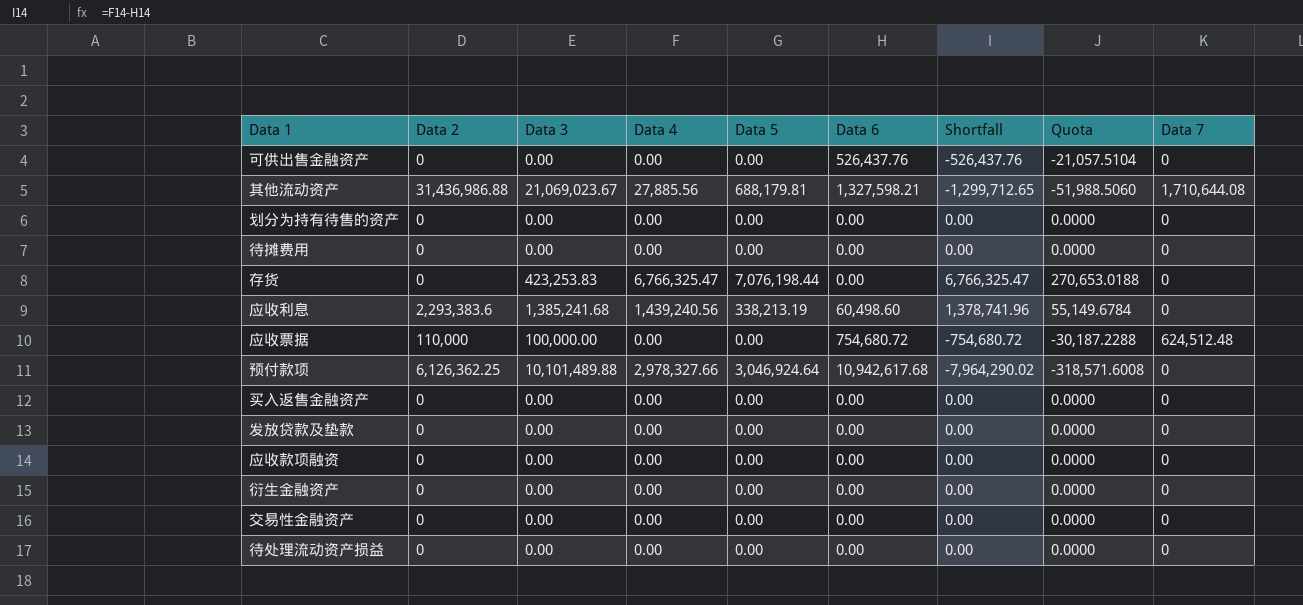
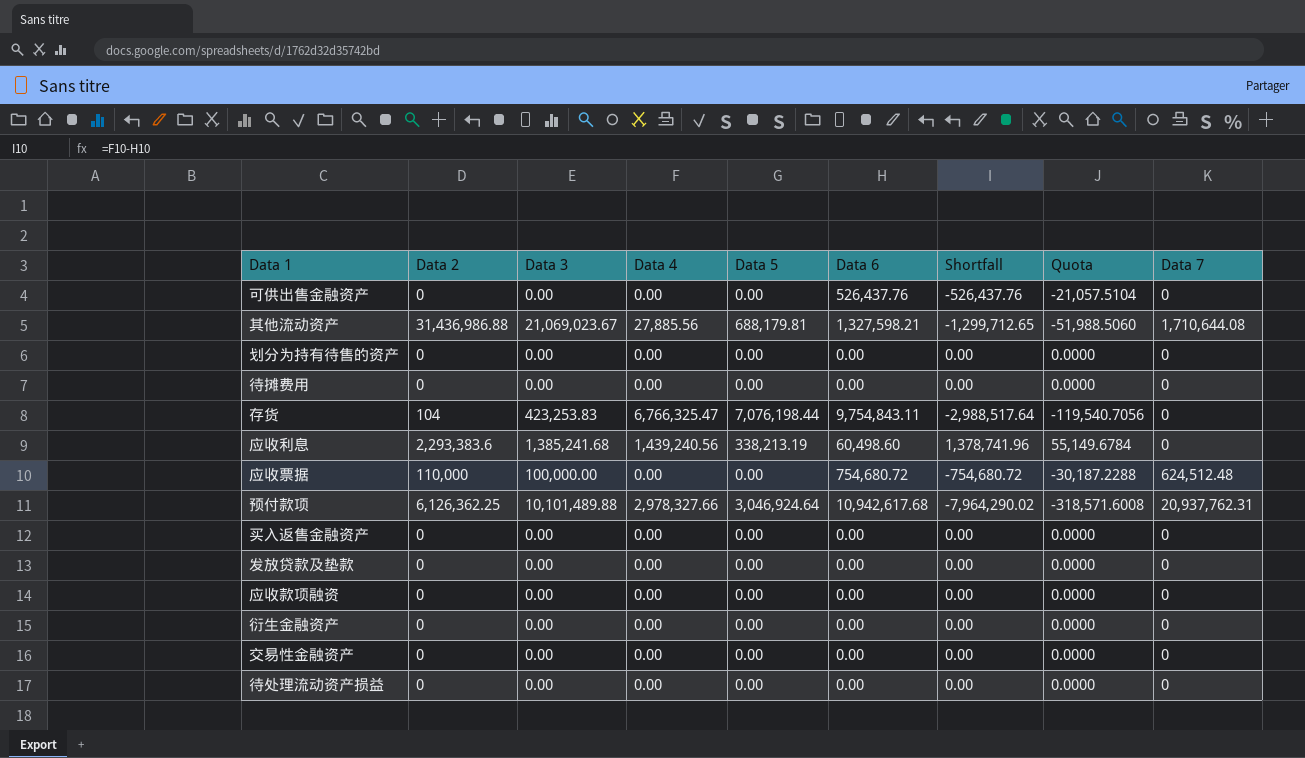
存货 | Data 2: 0 -> 104
存货 | Data 6: 0.00 -> 9,754,843.11
存货 | Shortfall: 6,766,325.47 -> -2,988,517.64
存货 | Quota: 270,653.0188 -> -119,540.7056
预付款项 | Data 7: 0 -> 20,937,762.31

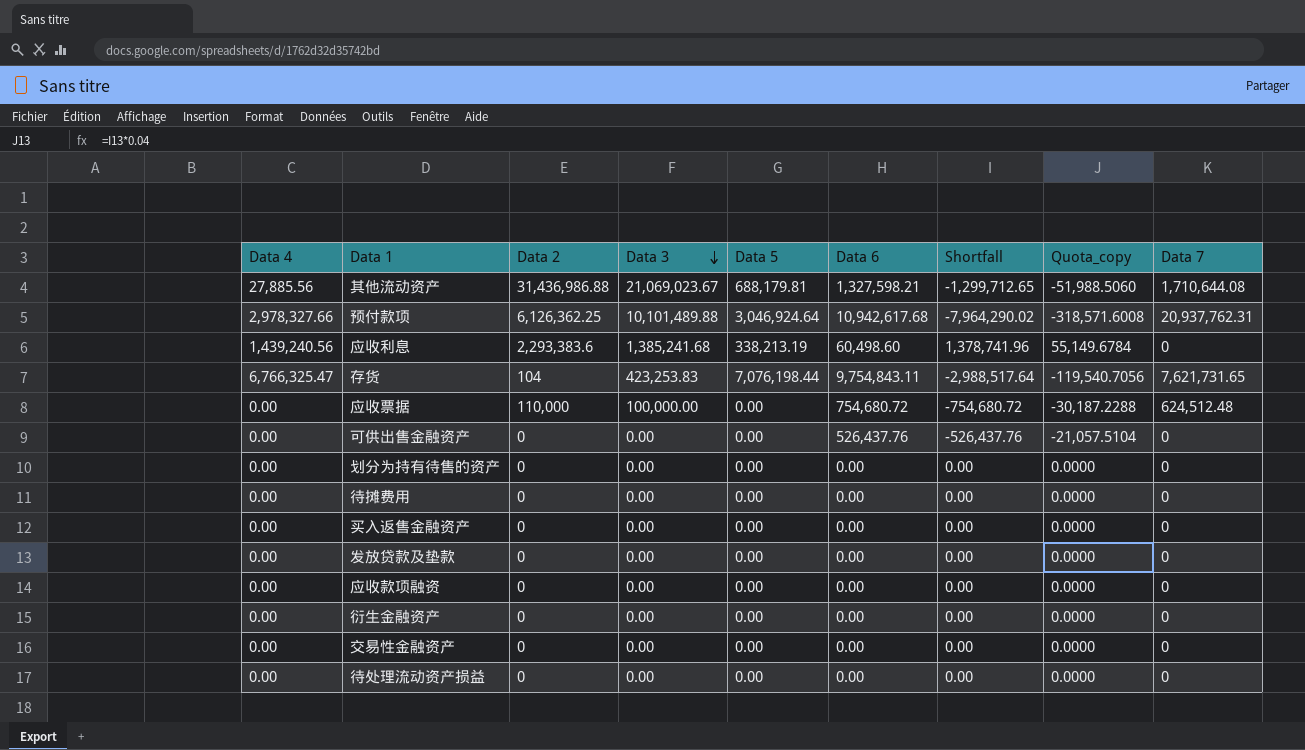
row order: none -> Data 3 descending
column Data 4 | position: 4 -> 1
column name: Quota -> Quota_copy
存货 | Data 7: 0 -> 7,621,731.65

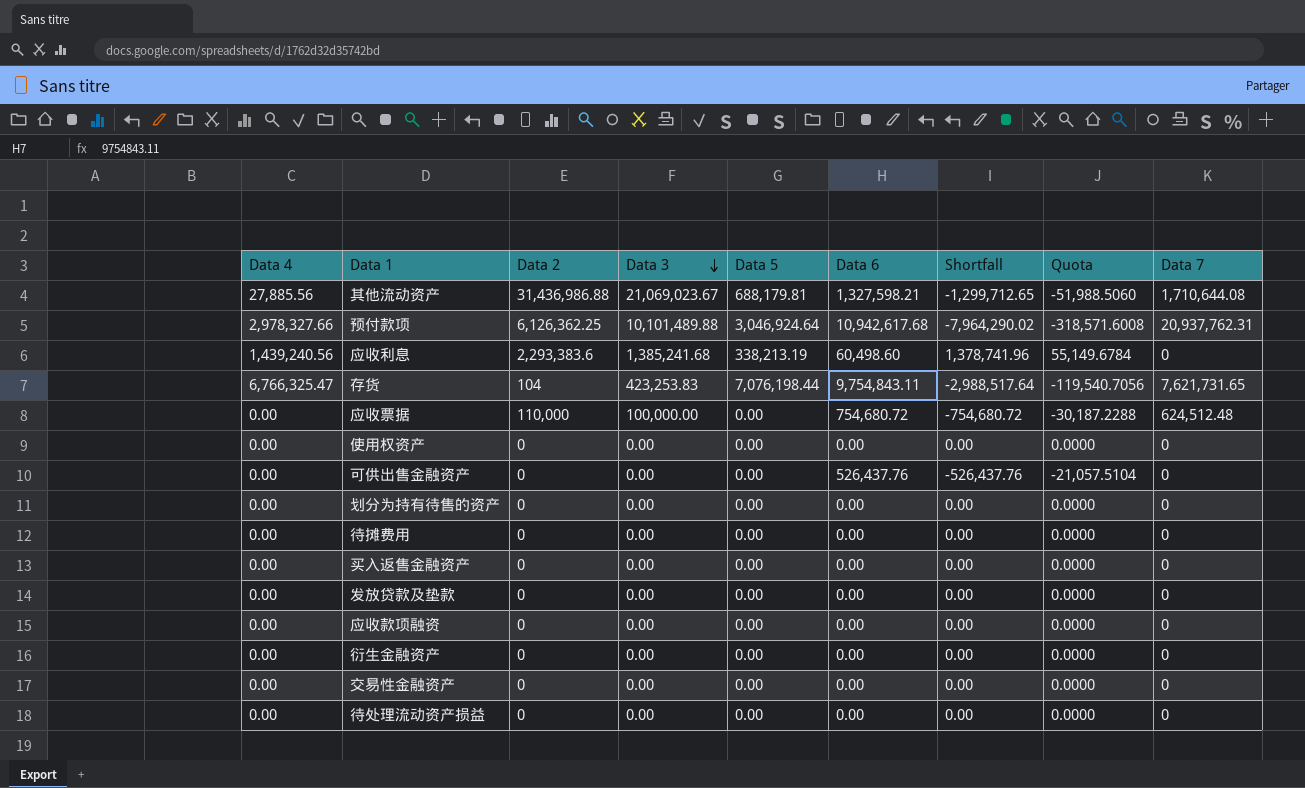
column name: Quota_copy -> Quota
row 使用权资产: none -> 0.00 | 0 | 0.00 | 0.00 | 0.00 | 0.00 | 0.0000 | 0

